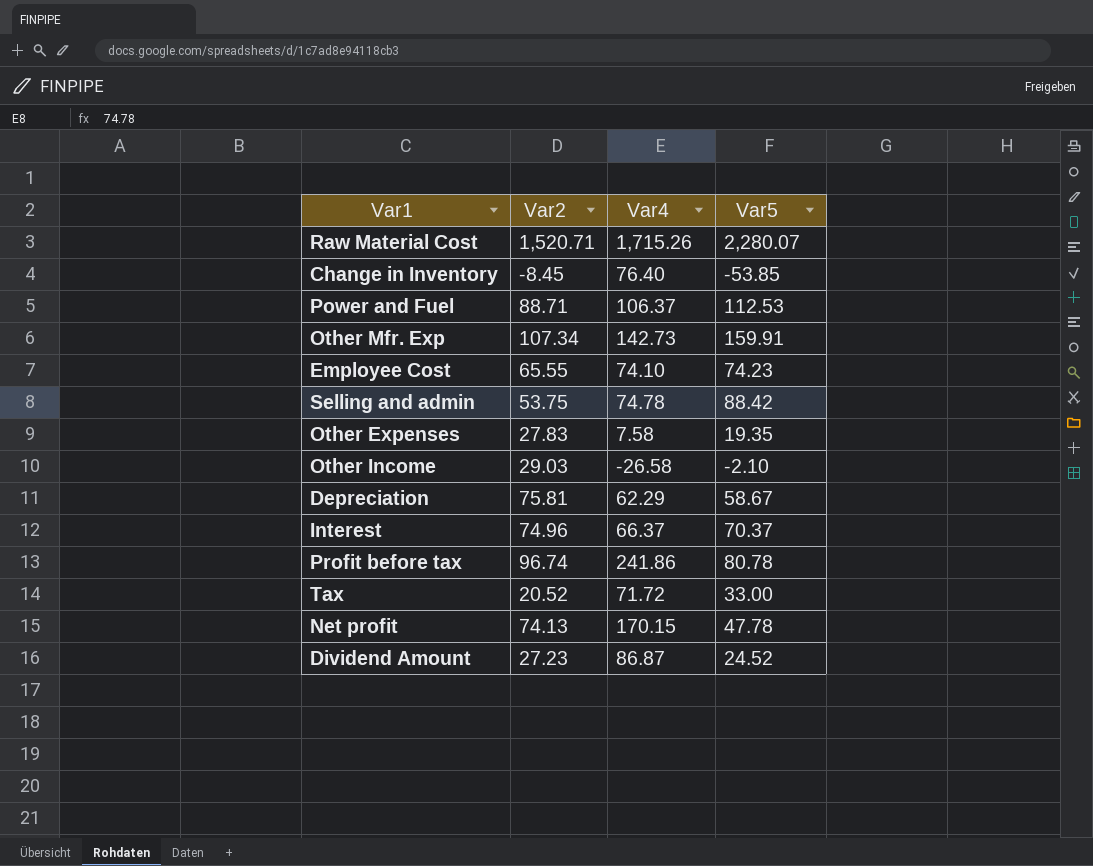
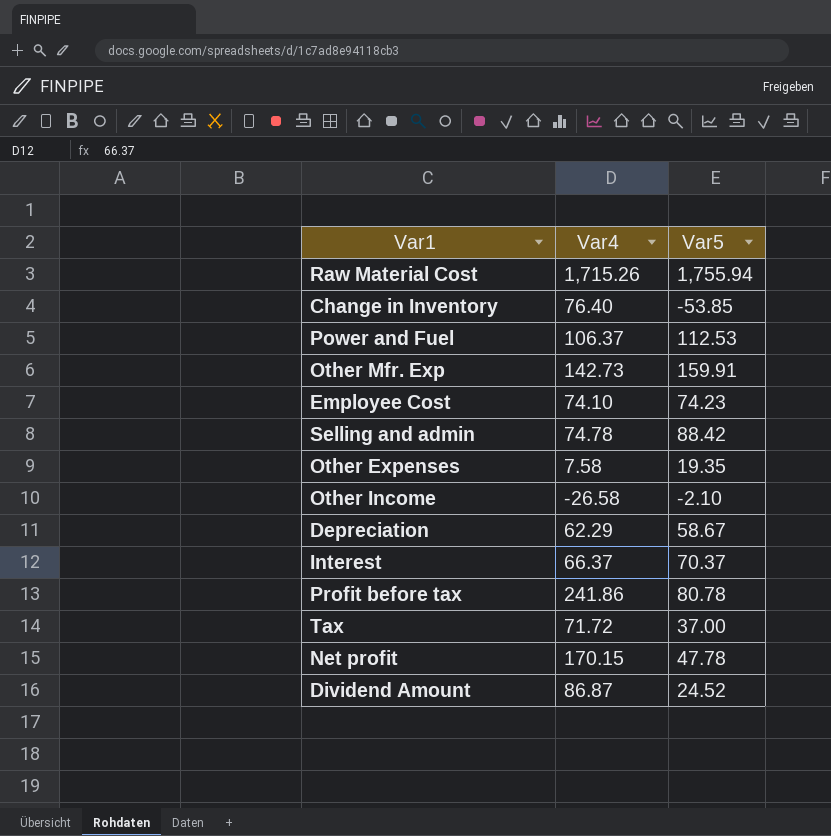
column Var2 | position: 2 -> none
Raw Material Cost | Var5: 2,280.07 -> 1,755.94
Tax | Var5: 33.00 -> 37.00

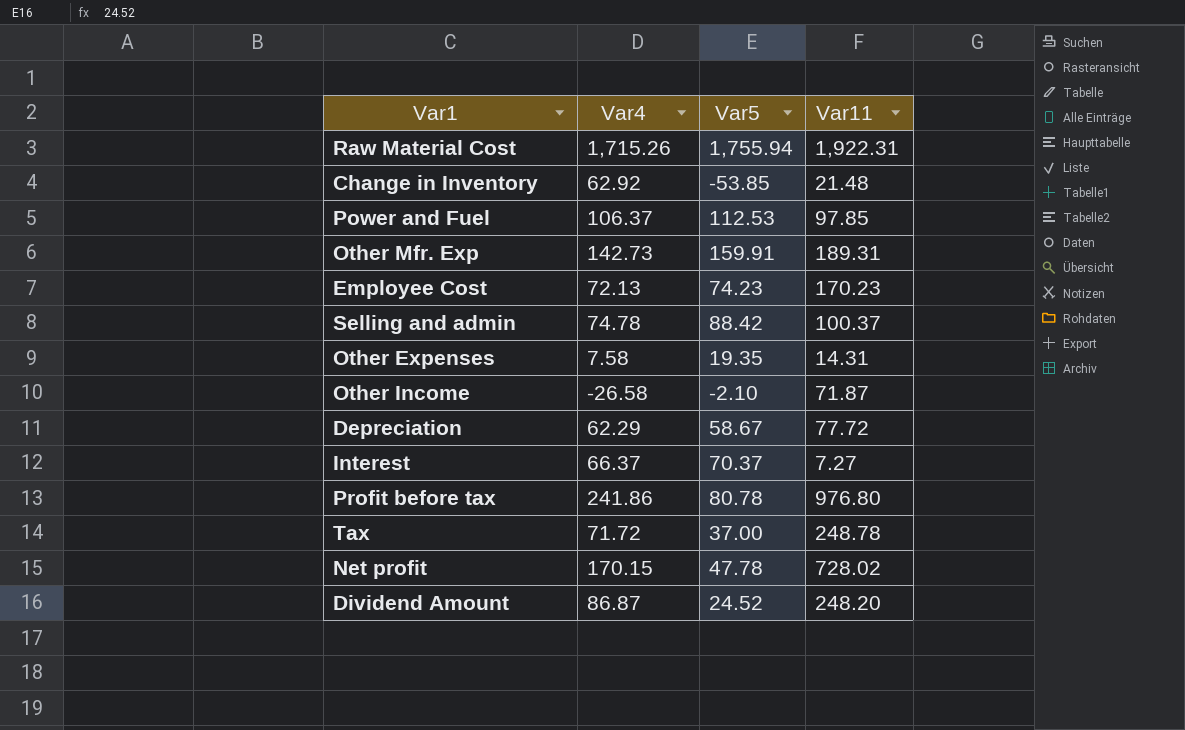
column Var11 | position: none -> 4
Change in Inventory | Var4: 76.40 -> 62.92
Employee Cost | Var4: 74.10 -> 72.13

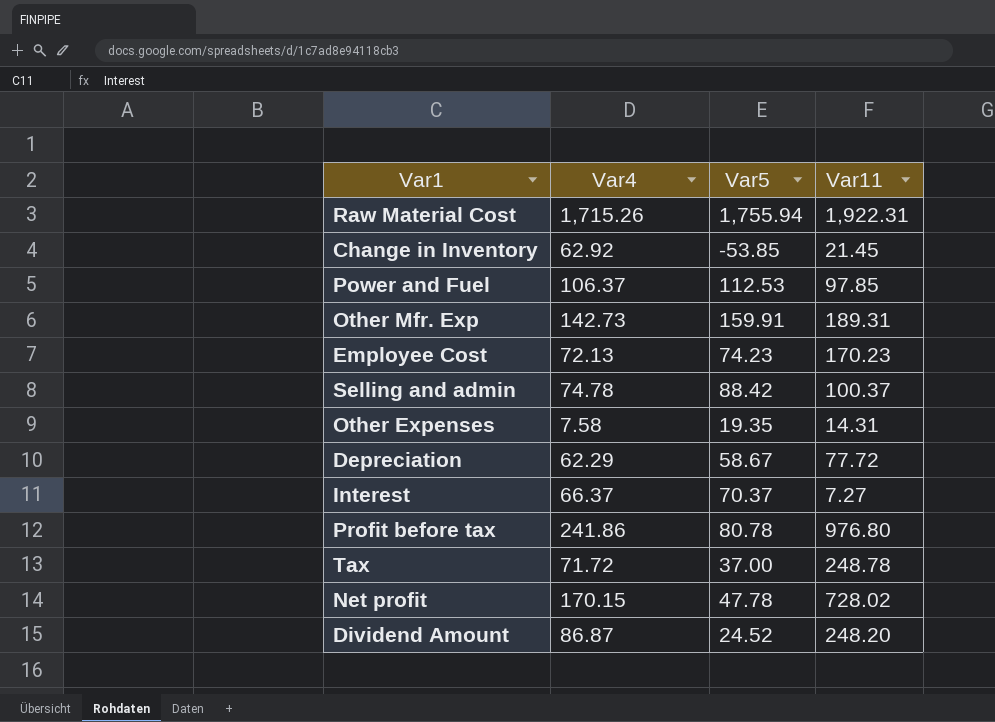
row Other Income: -26.58 | -2.10 | 71.87 -> none
Change in Inventory | Var11: 21.48 -> 21.45

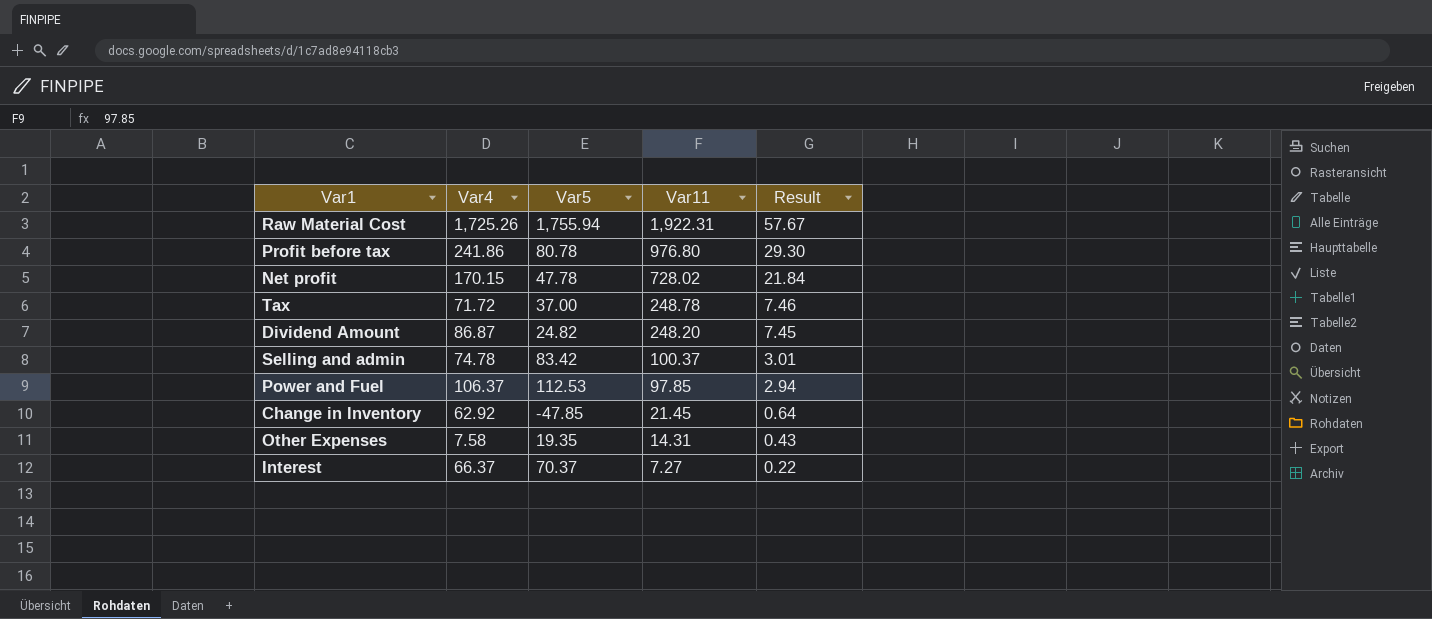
row order: none -> Var11 descending
column Result | formula: none -> [Var11] * 0.03
row Other Mfr. Exp: 142.73 | 159.91 | 189.31 -> none
row Employee Cost: 72.13 | 74.23 | 170.23 -> none
row Depreciation: 62.29 | 58.67 | 77.72 -> none
Raw Material Cost | Var4: 1,715.26 -> 1,725.26
Dividend Amount | Var5: 24.52 -> 24.82
Selling and admin | Var5: 88.42 -> 83.42
Change in Inventory | Var5: -53.85 -> -47.85

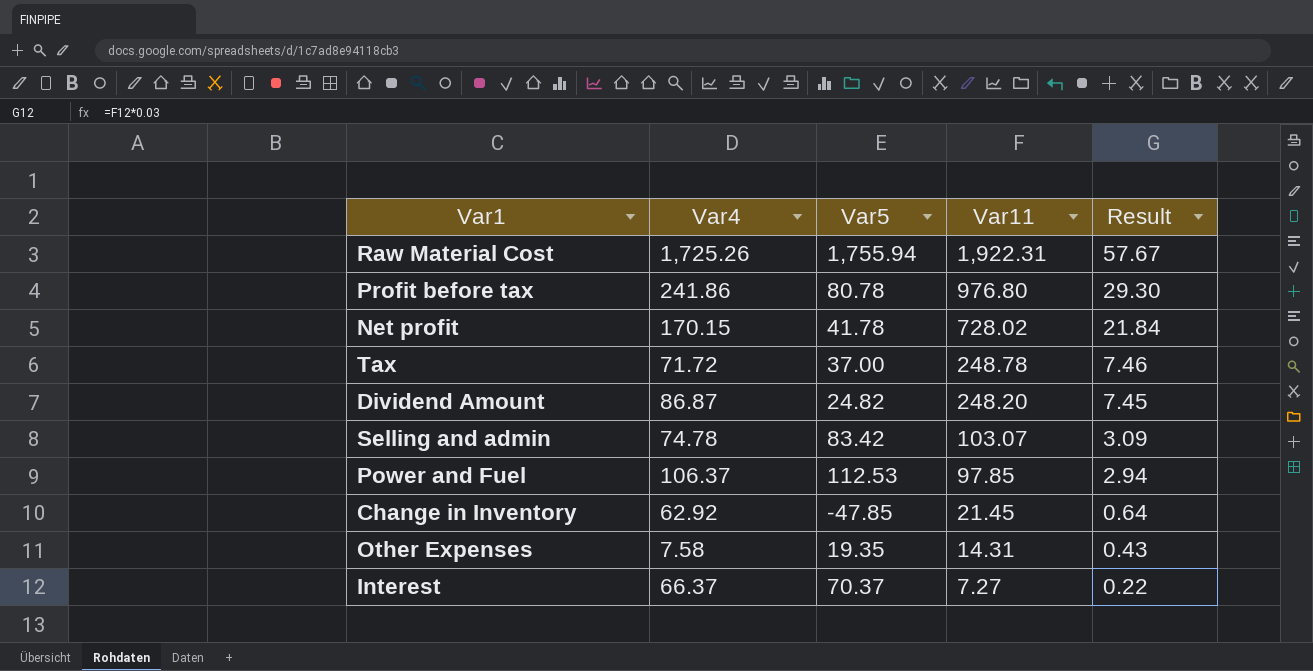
Net profit | Var5: 47.78 -> 41.78
Selling and admin | Var11: 100.37 -> 103.07
Selling and admin | Result: 3.01 -> 3.09

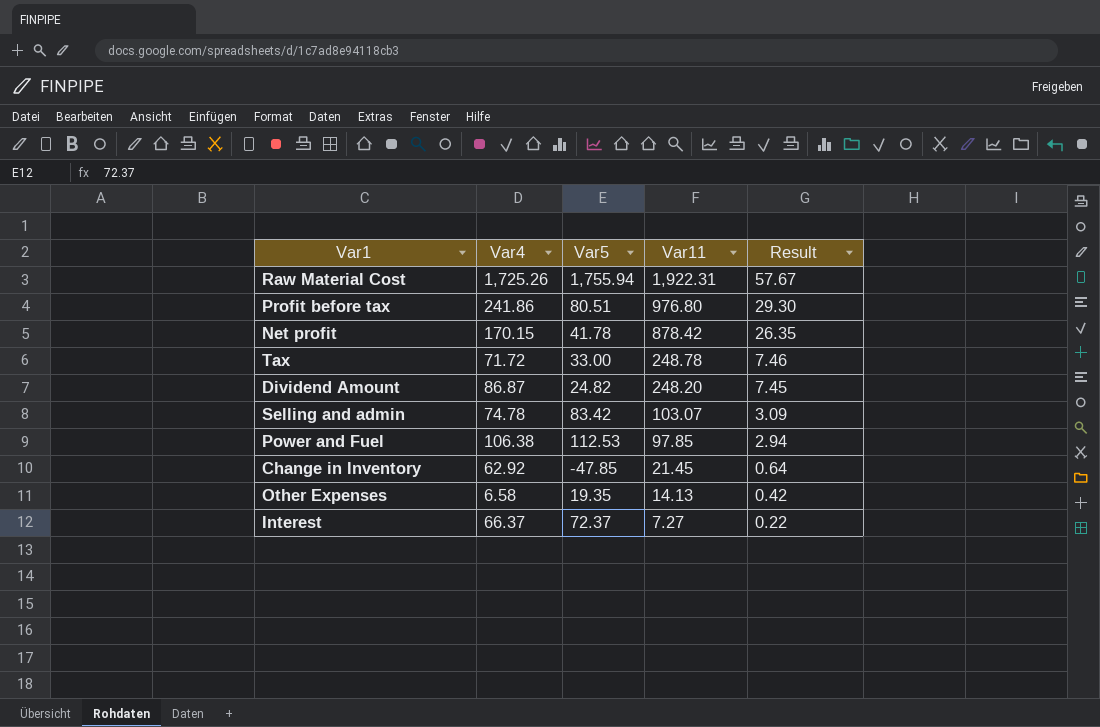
Profit before tax | Var5: 80.78 -> 80.51
Net profit | Var11: 728.02 -> 878.42
Net profit | Result: 21.84 -> 26.35
Tax | Var5: 37.00 -> 33.00
Power and Fuel | Var4: 106.37 -> 106.38
Other Expenses | Var4: 7.58 -> 6.58
Other Expenses | Var11: 14.31 -> 14.13
Other Expenses | Result: 0.43 -> 0.42
Interest | Var5: 70.37 -> 72.37

